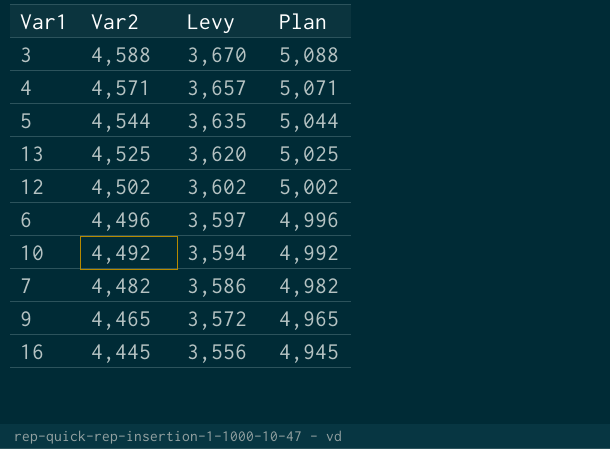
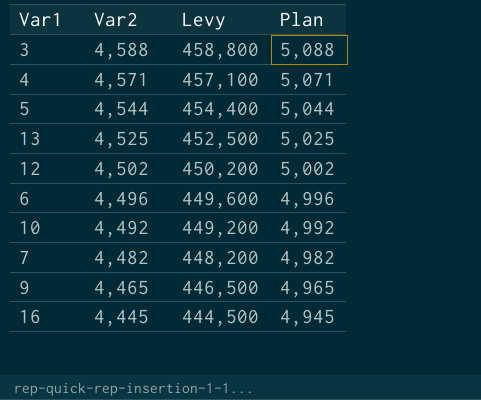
column Levy | formula: [Var2] * 0.8 -> [Var2] * 100

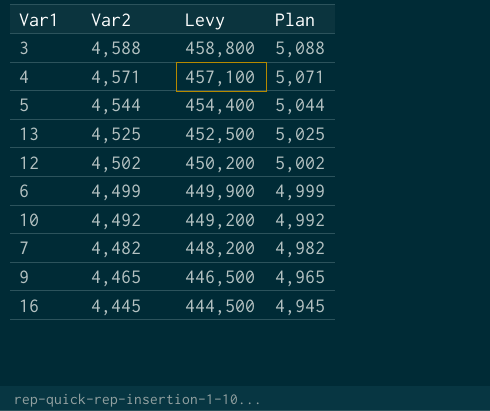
6 | Var2: 4,496 -> 4,499
6 | Levy: 449,600 -> 449,900
6 | Plan: 4,996 -> 4,999

